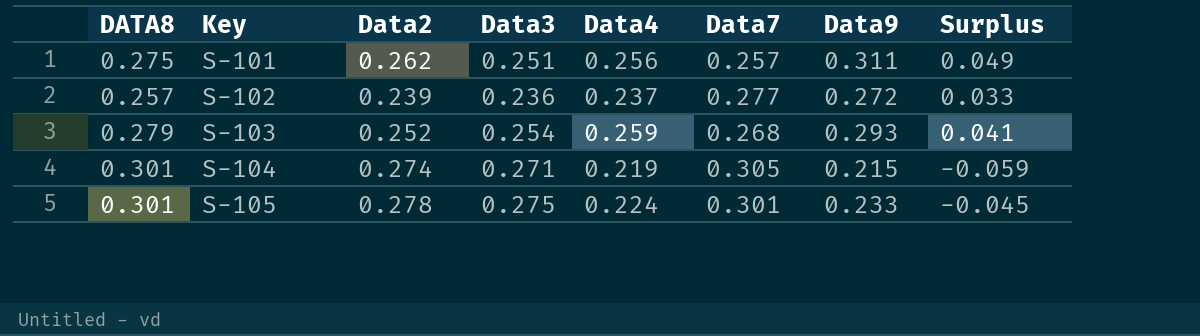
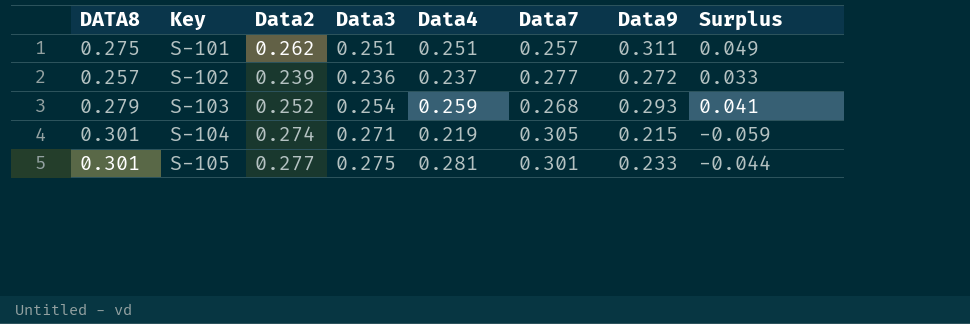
S-101 | Data4: 0.256 -> 0.251
S-105 | Data2: 0.278 -> 0.277
S-105 | Data4: 0.224 -> 0.281
S-105 | Surplus: -0.045 -> -0.044

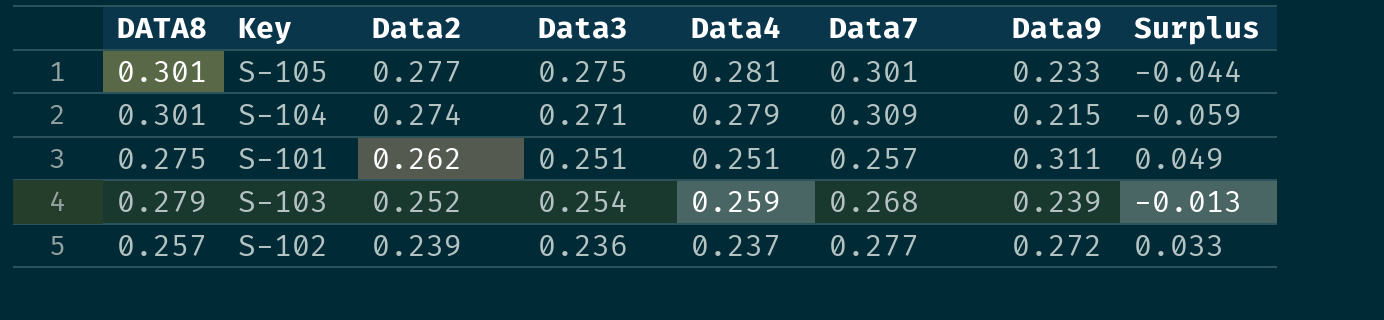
row order: Key ascending -> Data2 descending
S-104 | Data4: 0.219 -> 0.279
S-104 | Data7: 0.305 -> 0.309
S-103 | Data9: 0.293 -> 0.239
S-103 | Surplus: 0.041 -> -0.013

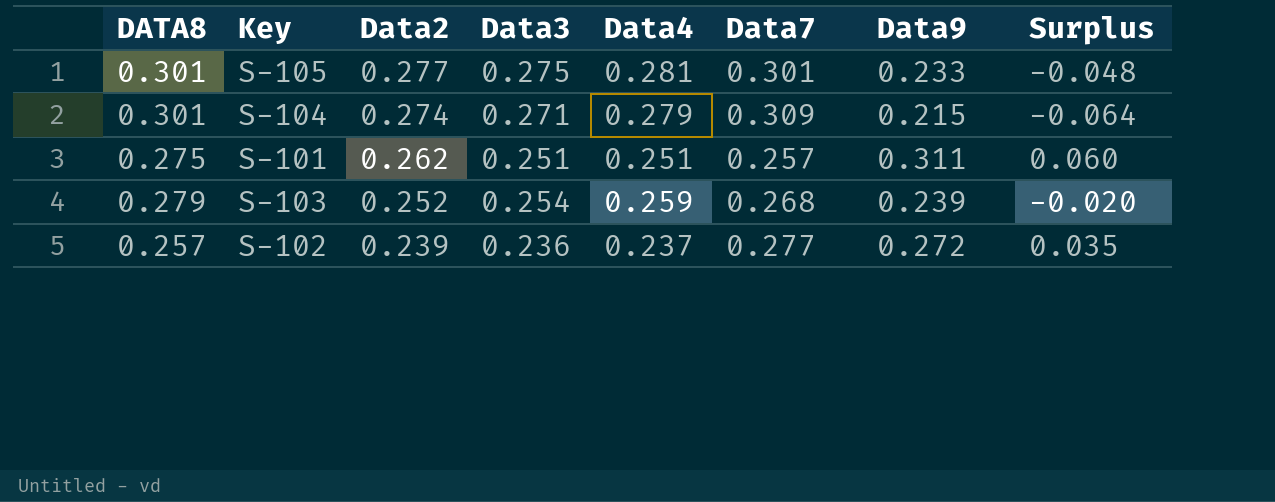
column Surplus | formula: [Data9] - [Data2] -> [Data9] - [Data4]

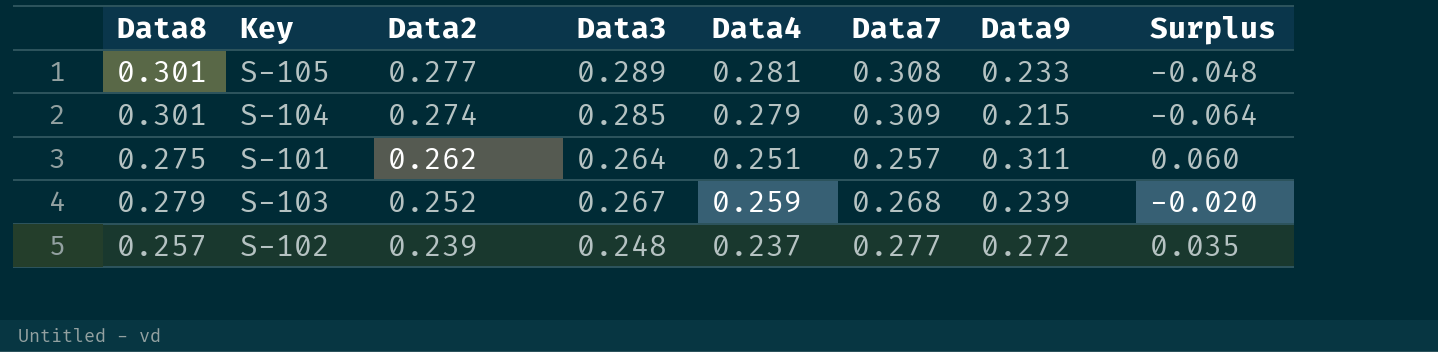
column name: DATA8 -> Data8
S-105 | Data3: 0.275 -> 0.289
S-105 | Data7: 0.301 -> 0.308
S-104 | Data3: 0.271 -> 0.285
S-101 | Data3: 0.251 -> 0.264
S-103 | Data3: 0.254 -> 0.267
S-102 | Data3: 0.236 -> 0.248

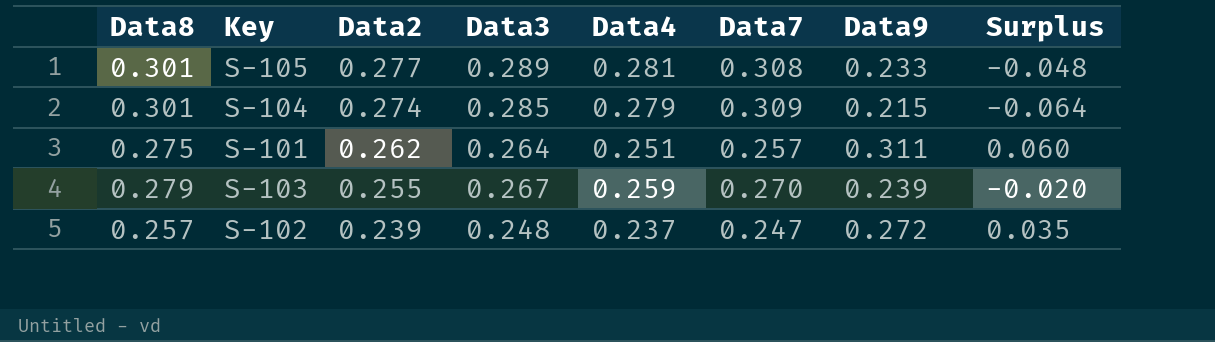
S-103 | Data2: 0.252 -> 0.255
S-103 | Data7: 0.268 -> 0.270
S-102 | Data7: 0.277 -> 0.247

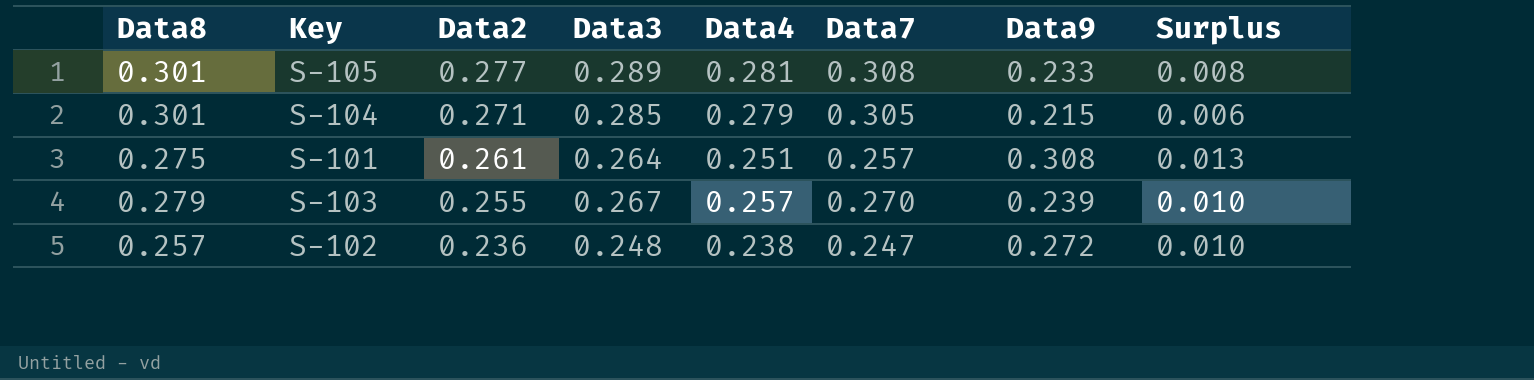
column Surplus | formula: [Data9] - [Data4] -> [Data3] - [Data4]
S-104 | Data2: 0.274 -> 0.271
S-104 | Data7: 0.309 -> 0.305
S-101 | Data2: 0.262 -> 0.261
S-101 | Data9: 0.311 -> 0.308
S-103 | Data4: 0.259 -> 0.257
S-102 | Data2: 0.239 -> 0.236
S-102 | Data4: 0.237 -> 0.238

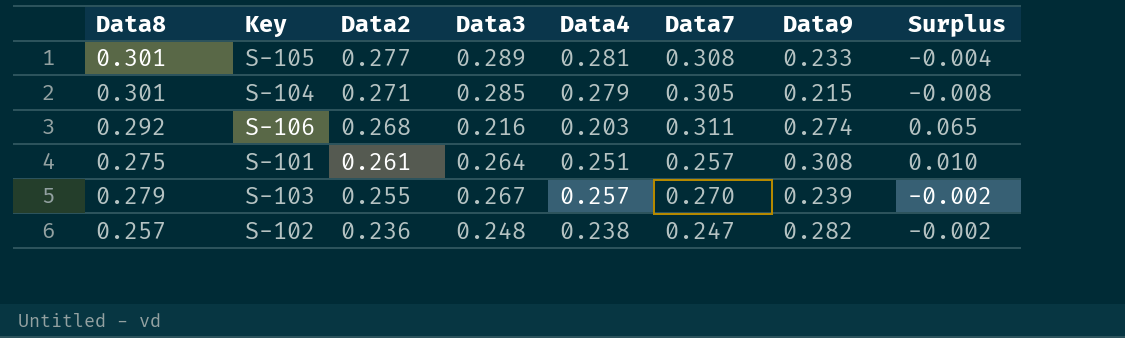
column Surplus | formula: [Data3] - [Data4] -> [Data2] - [Data4]
row S-106: none -> 0.292 | 0.268 | 0.216 | 0.203 | 0.311 | 0.274 | 0.065
S-102 | Data9: 0.272 -> 0.282

